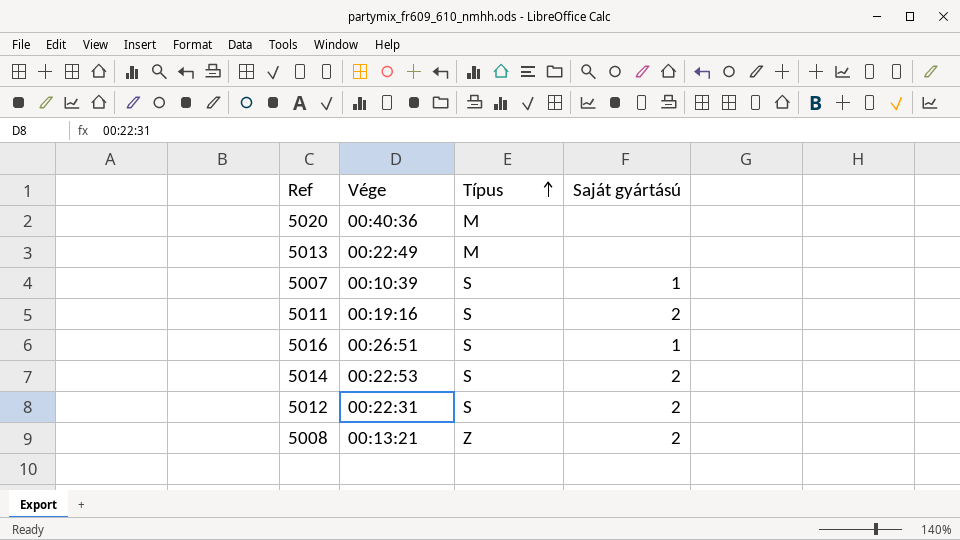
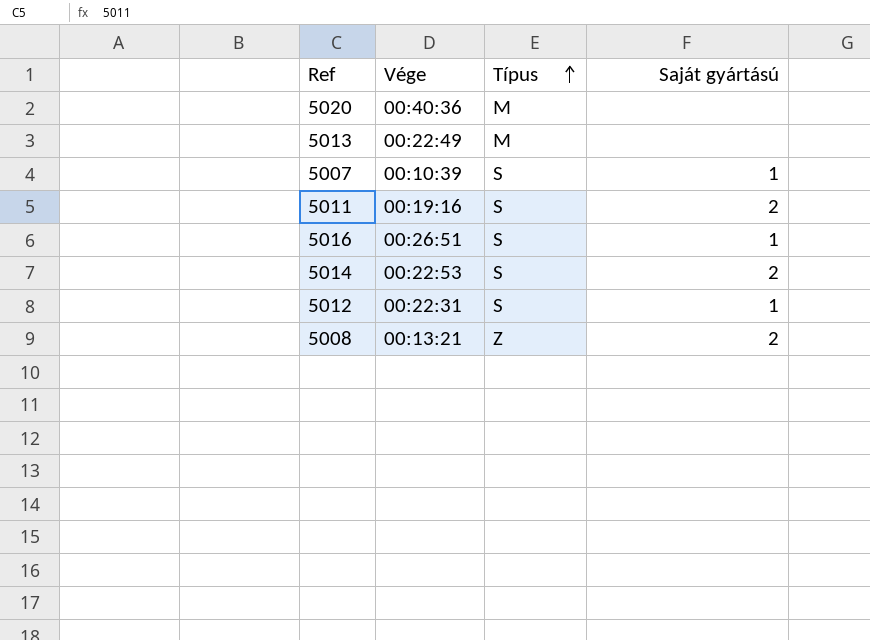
5012 | Saját gyártású: 2 -> 1

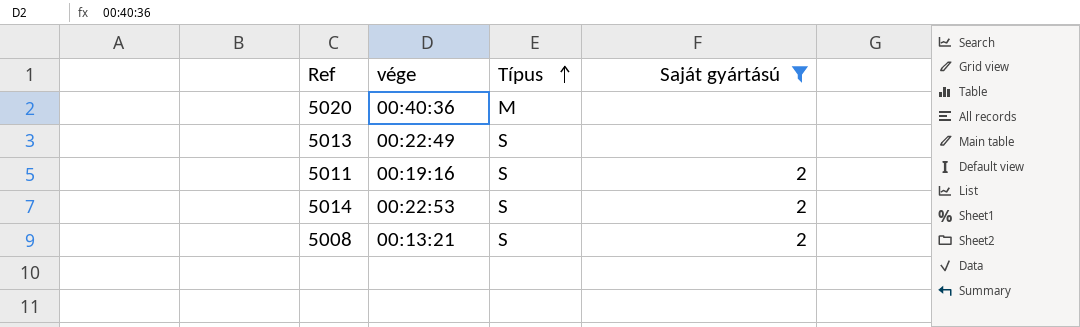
filter: none -> Saját gyártású != 1
column name: Vége -> vége
5013 | Típus: M -> S
5008 | Típus: Z -> S

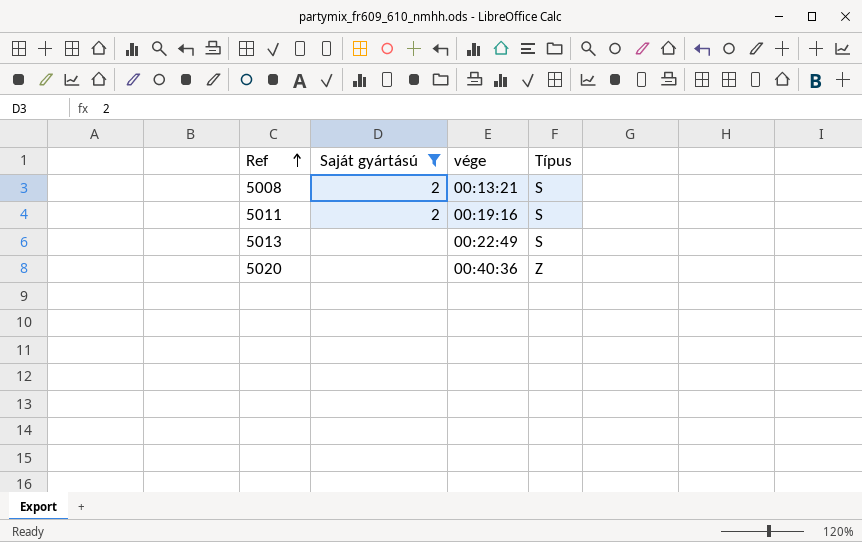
row order: Típus ascending -> Ref ascending
column Saját gyártású | position: 4 -> 2
row 5014: 00:22:53 | S | 2 -> none
5020 | Típus: M -> Z

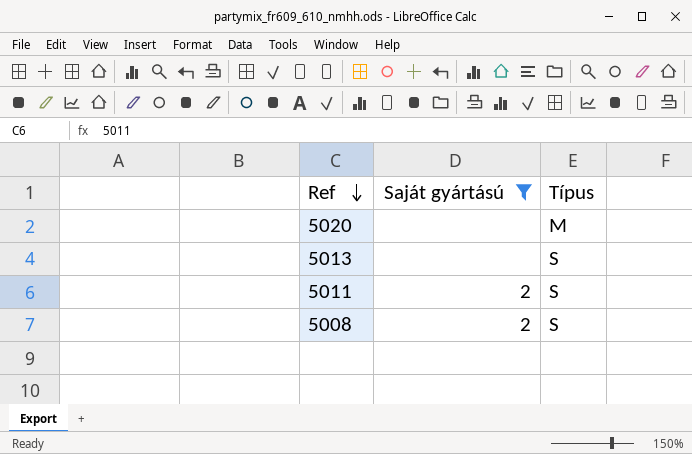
row order: Ref ascending -> Ref descending
column vége | position: 3 -> none
5020 | Típus: Z -> M

